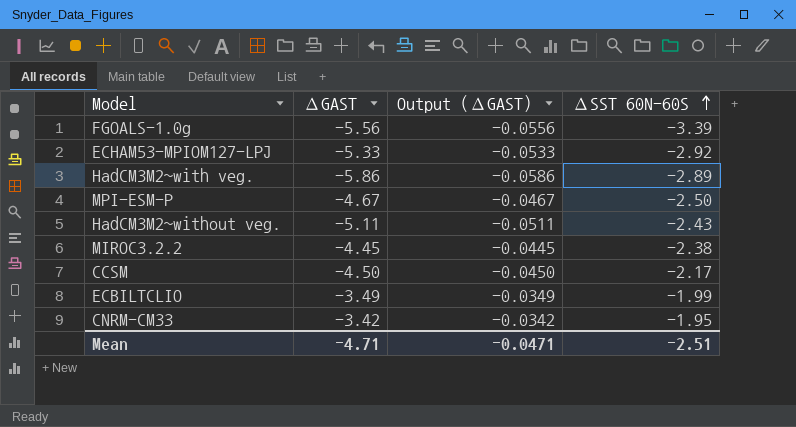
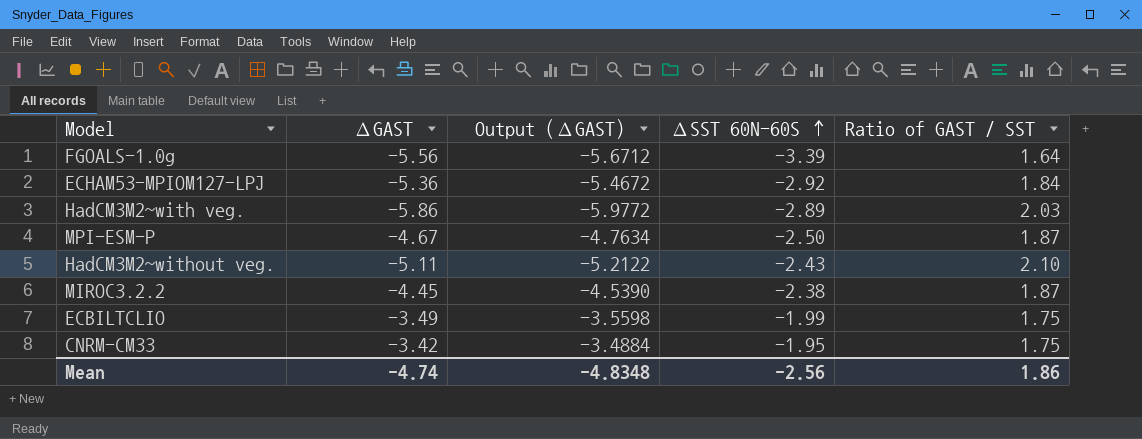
column Output (∆GAST) | formula: [∆GAST] * 0.01 -> [∆GAST] * 1.02
column Ratio of GAST / SST | formula: none -> [∆GAST] / [∆SST 60N-60S]
row CCSM: -4.50 | -0.0450 | -2.17 -> none
ECHAM53-MPIOM127-LPJ | ∆GAST: -5.33 -> -5.36
Mean | ∆GAST: -4.71 -> -4.74
Mean | Output (∆GAST): -0.0471 -> -4.8348
Mean | ∆SST 60N-60S: -2.51 -> -2.56

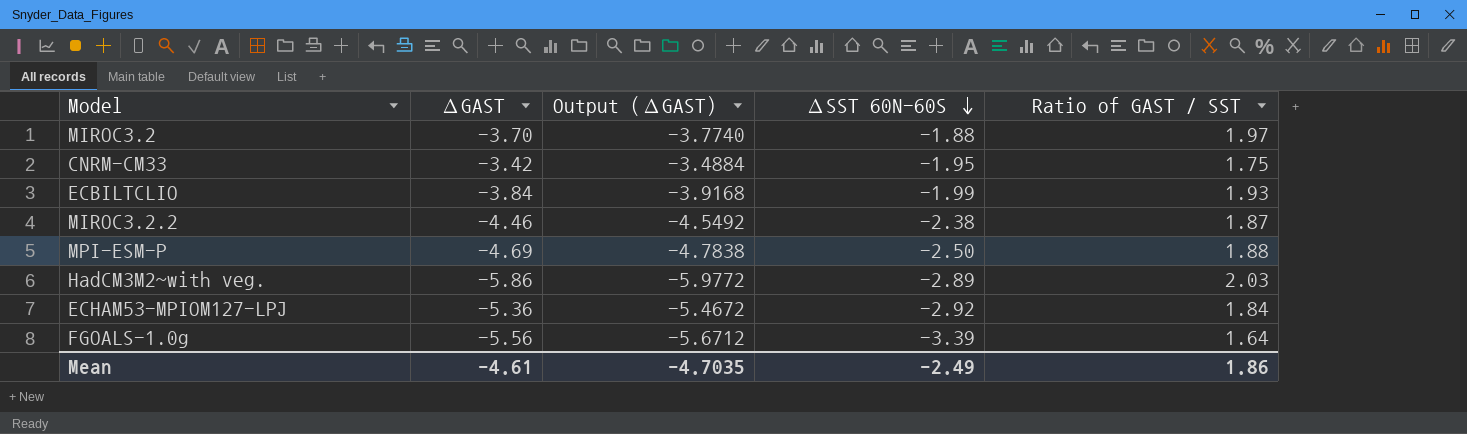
row order: ∆SST 60N-60S ascending -> ∆SST 60N-60S descending
row HadCM3M2~without veg.: -5.11 | -5.2122 | -2.43 | 2.10 -> none
row MIROC3.2: none -> -3.70 | -3.7740 | -1.88 | 1.97
ECBILTCLIO | ∆GAST: -3.49 -> -3.84
ECBILTCLIO | Output (∆GAST): -3.5598 -> -3.9168
ECBILTCLIO | Ratio of GAST / SST: 1.75 -> 1.93
MIROC3.2.2 | ∆GAST: -4.45 -> -4.46
MIROC3.2.2 | Output (∆GAST): -4.5390 -> -4.5492
MPI-ESM-P | ∆GAST: -4.67 -> -4.69
MPI-ESM-P | Output (∆GAST): -4.7634 -> -4.7838
MPI-ESM-P | Ratio of GAST / SST: 1.87 -> 1.88
Mean | ∆GAST: -4.74 -> -4.61
Mean | Output (∆GAST): -4.8348 -> -4.7035
Mean | ∆SST 60N-60S: -2.56 -> -2.49

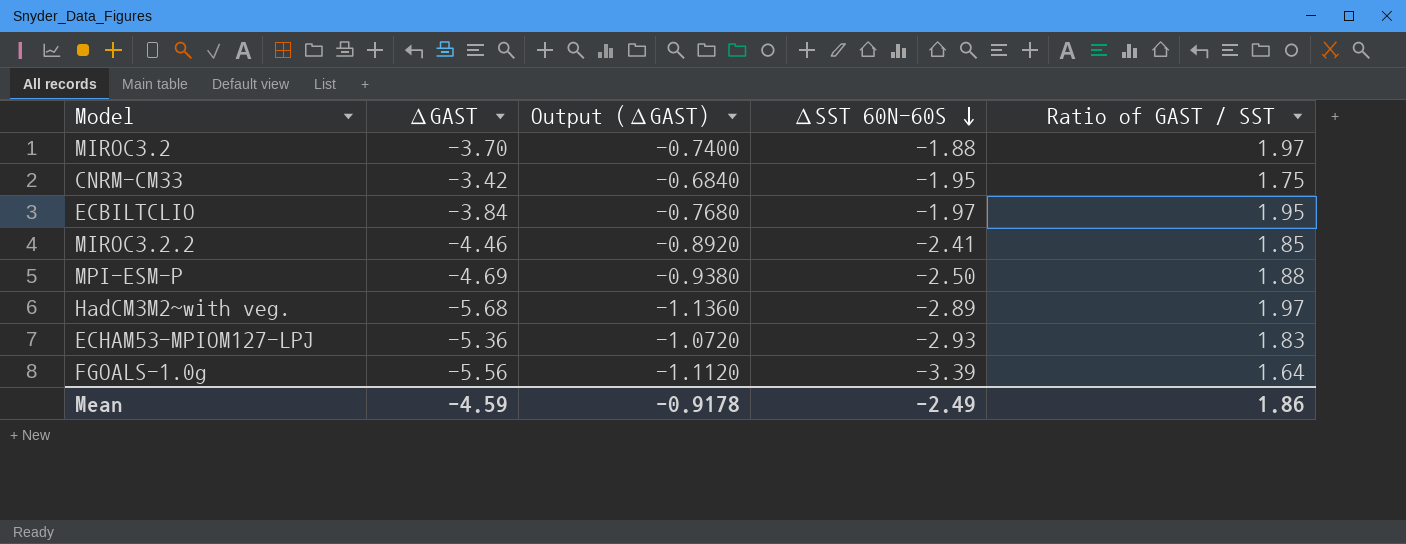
column Output (∆GAST) | formula: [∆GAST] * 1.02 -> [∆GAST] * 0.2
ECBILTCLIO | ∆SST 60N-60S: -1.99 -> -1.97
ECBILTCLIO | Ratio of GAST / SST: 1.93 -> 1.95
MIROC3.2.2 | ∆SST 60N-60S: -2.38 -> -2.41
MIROC3.2.2 | Ratio of GAST / SST: 1.87 -> 1.85
HadCM3M2~with veg. | ∆GAST: -5.86 -> -5.68
HadCM3M2~with veg. | Ratio of GAST / SST: 2.03 -> 1.97
ECHAM53-MPIOM127-LPJ | ∆SST 60N-60S: -2.92 -> -2.93
ECHAM53-MPIOM127-LPJ | Ratio of GAST / SST: 1.84 -> 1.83
Mean | ∆GAST: -4.61 -> -4.59
Mean | Output (∆GAST): -4.7035 -> -0.9178

